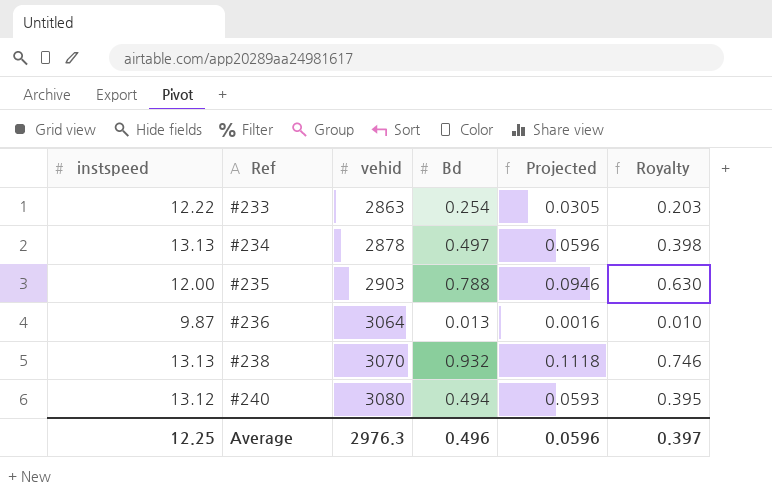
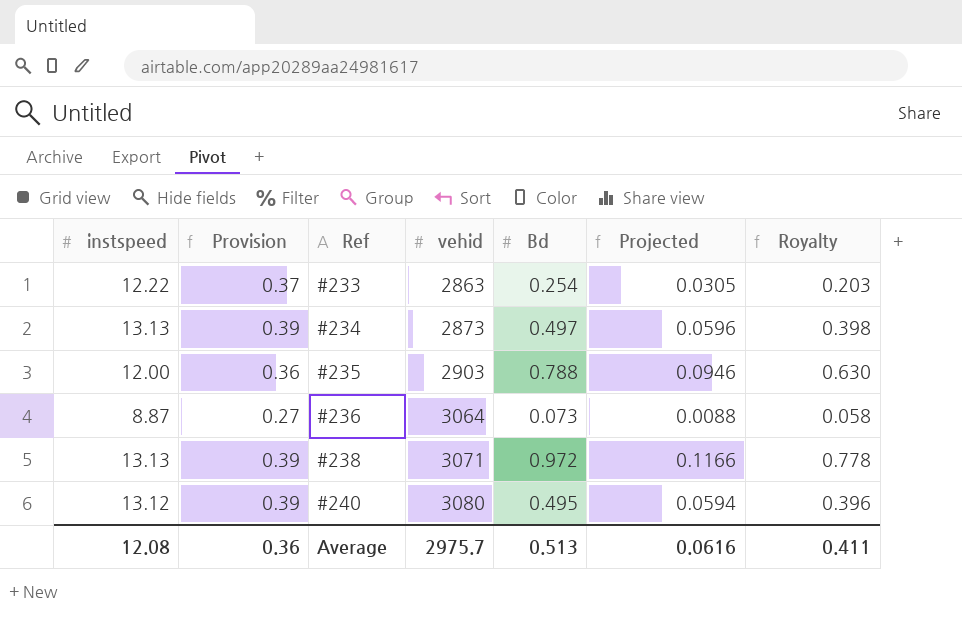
column Provision | formula: none -> [instspeed] * 0.03
#234 | vehid: 2878 -> 2873
#236 | instspeed: 9.87 -> 8.87
#236 | Bd: 0.013 -> 0.073
#236 | Projected: 0.0016 -> 0.0088
#236 | Royalty: 0.010 -> 0.058
#238 | vehid: 3070 -> 3071
#238 | Bd: 0.932 -> 0.972
#238 | Projected: 0.1118 -> 0.1166
#238 | Royalty: 0.746 -> 0.778
#240 | Bd: 0.494 -> 0.495
#240 | Projected: 0.0593 -> 0.0594
#240 | Royalty: 0.395 -> 0.396
Average | instspeed: 12.25 -> 12.08
Average | vehid: 2976.3 -> 2975.7
Average | Bd: 0.496 -> 0.513
Average | Projected: 0.0596 -> 0.0616
Average | Royalty: 0.397 -> 0.411

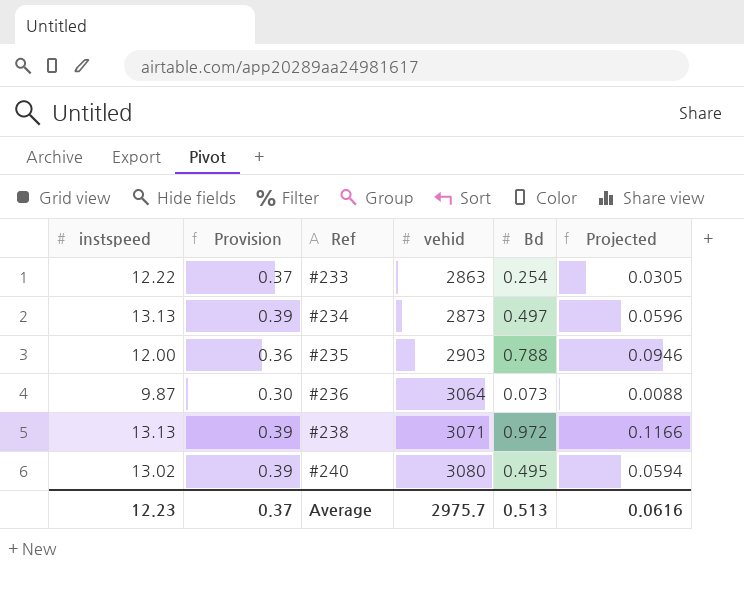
column Royalty | formula: [Bd] * 0.8 -> none
#236 | instspeed: 8.87 -> 9.87
#236 | Provision: 0.27 -> 0.30
#240 | instspeed: 13.12 -> 13.02
Average | instspeed: 12.08 -> 12.23
Average | Provision: 0.36 -> 0.37

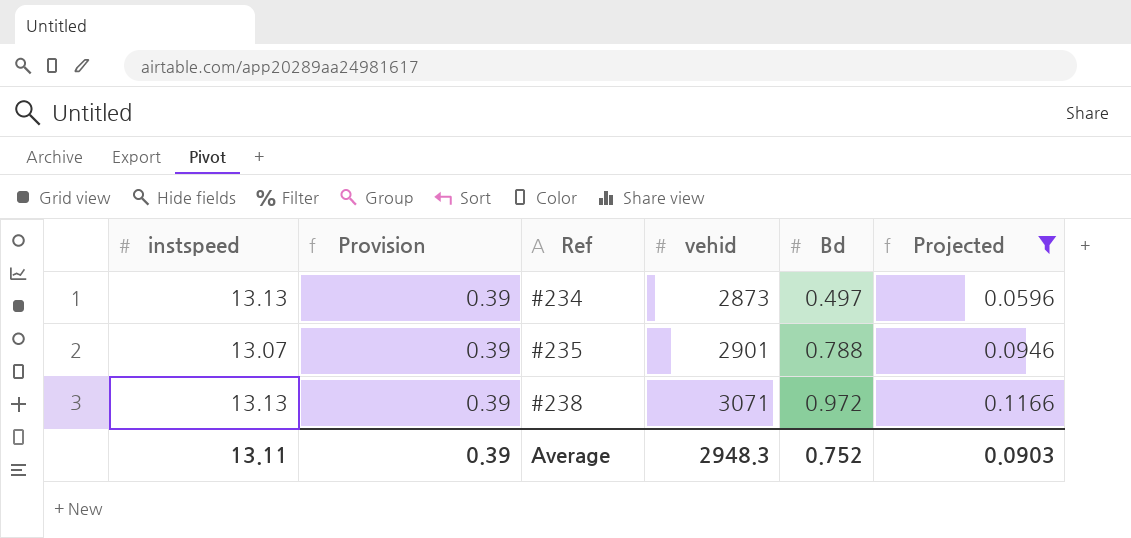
filter: none -> Projected >= 0.0596
#235 | instspeed: 12.00 -> 13.07
#235 | Provision: 0.36 -> 0.39
#235 | vehid: 2903 -> 2901
Average | instspeed: 12.23 -> 13.11
Average | Provision: 0.37 -> 0.39
Average | vehid: 2975.7 -> 2948.3
Average | Bd: 0.513 -> 0.752
Average | Projected: 0.0616 -> 0.0903

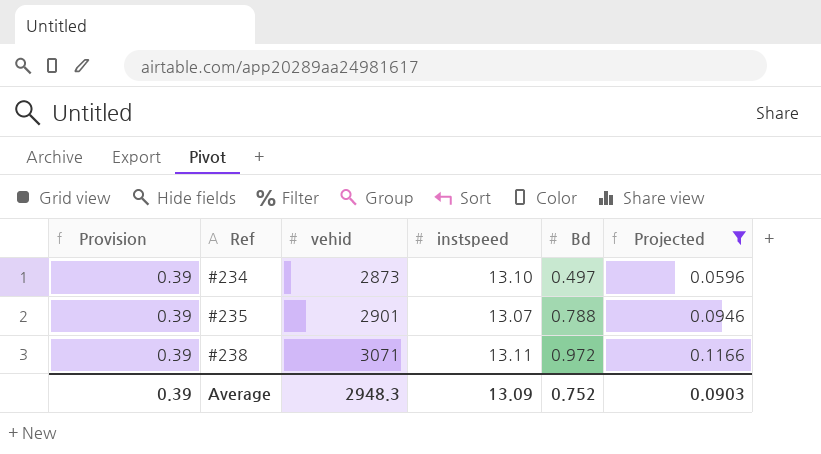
column instspeed | position: 1 -> 4
#234 | instspeed: 13.13 -> 13.10
#238 | instspeed: 13.13 -> 13.11
Average | instspeed: 13.11 -> 13.09

